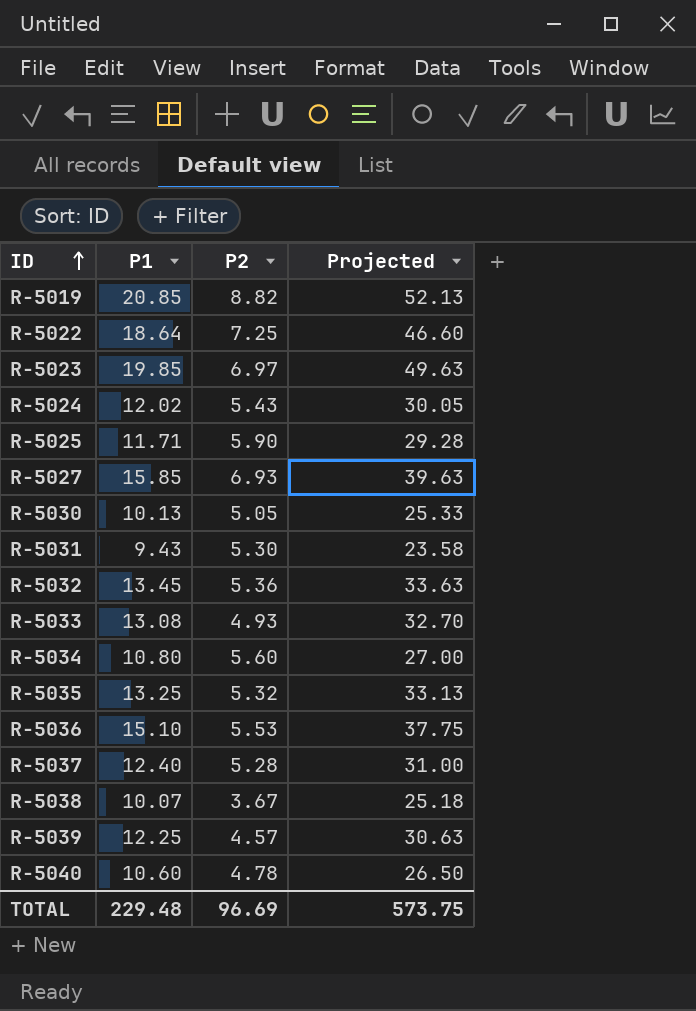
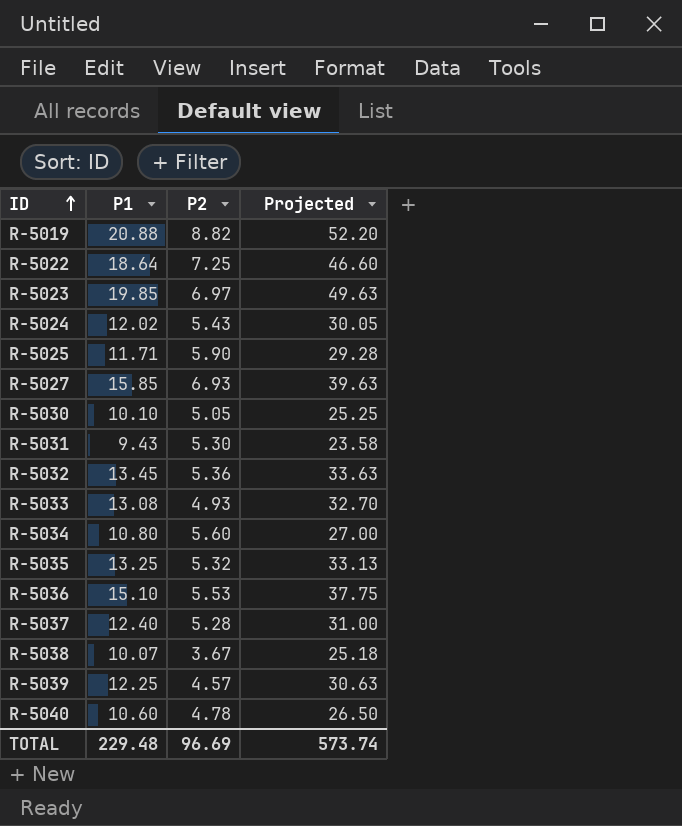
R-5019 | P1: 20.85 -> 20.88
R-5019 | Projected: 52.13 -> 52.20
R-5030 | P1: 10.13 -> 10.10
R-5030 | Projected: 25.33 -> 25.25
TOTAL | Projected: 573.75 -> 573.74

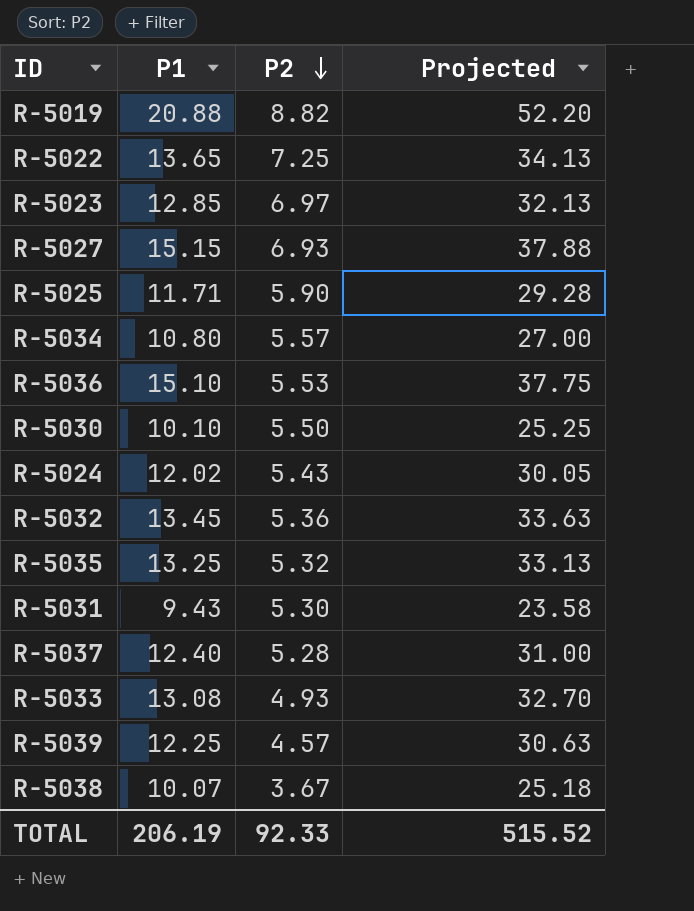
row order: ID ascending -> P2 descending
row R-5040: 10.60 | 4.78 | 26.50 -> none
R-5022 | P1: 18.64 -> 13.65
R-5022 | Projected: 46.60 -> 34.13
R-5023 | P1: 19.85 -> 12.85
R-5023 | Projected: 49.63 -> 32.13
R-5027 | P1: 15.85 -> 15.15
R-5027 | Projected: 39.63 -> 37.88
R-5034 | P2: 5.60 -> 5.57
R-5030 | P2: 5.05 -> 5.50
TOTAL | P1: 229.48 -> 206.19
TOTAL | P2: 96.69 -> 92.33
TOTAL | Projected: 573.74 -> 515.52

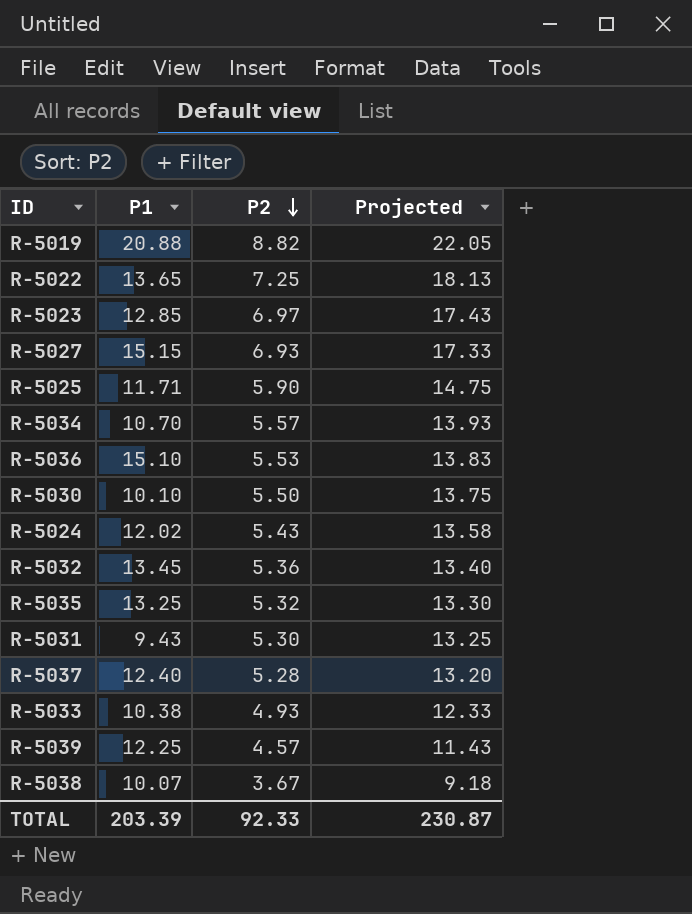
column Projected | formula: [P1] * 2.5 -> [P2] * 2.5
R-5034 | P1: 10.80 -> 10.70
R-5033 | P1: 13.08 -> 10.38
TOTAL | P1: 206.19 -> 203.39
TOTAL | Projected: 515.52 -> 230.87

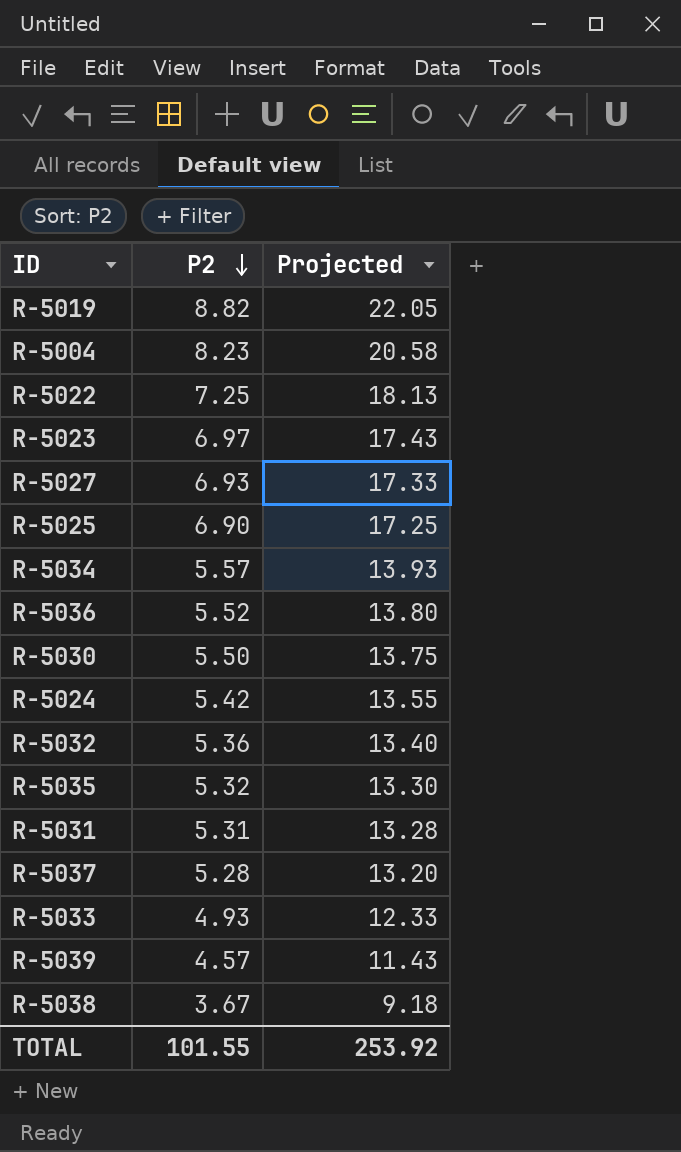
column P1 | position: 2 -> none
row R-5004: none -> 8.23 | 20.58
R-5025 | P2: 5.90 -> 6.90
R-5025 | Projected: 14.75 -> 17.25
R-5036 | P2: 5.53 -> 5.52
R-5036 | Projected: 13.83 -> 13.80
R-5024 | P2: 5.43 -> 5.42
R-5024 | Projected: 13.58 -> 13.55
R-5031 | P2: 5.30 -> 5.31
R-5031 | Projected: 13.25 -> 13.28
TOTAL | P2: 92.33 -> 101.55
TOTAL | Projected: 230.87 -> 253.92

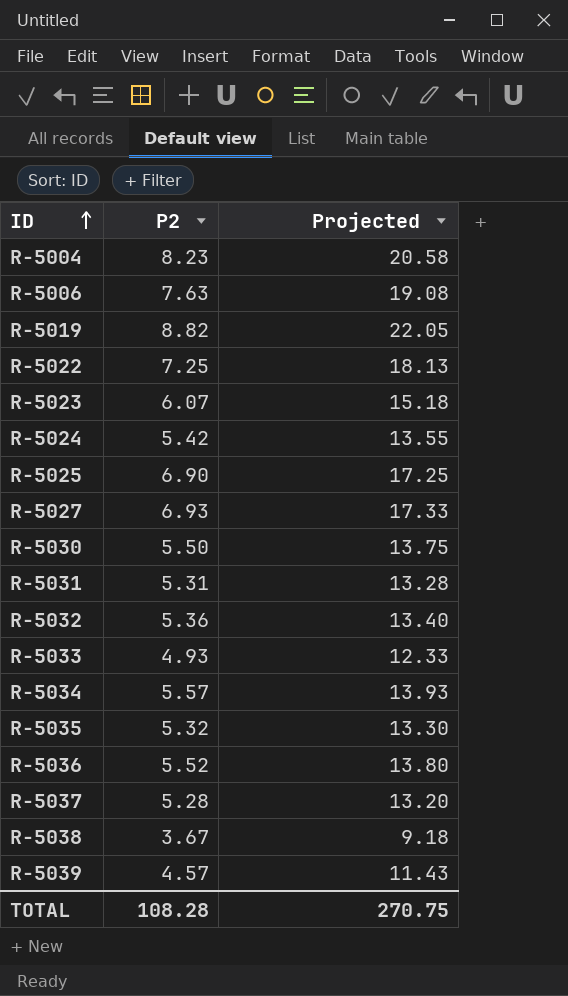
row order: P2 descending -> ID ascending
row R-5006: none -> 7.63 | 19.08
R-5023 | P2: 6.97 -> 6.07
R-5023 | Projected: 17.43 -> 15.18
TOTAL | P2: 101.55 -> 108.28
TOTAL | Projected: 253.92 -> 270.75

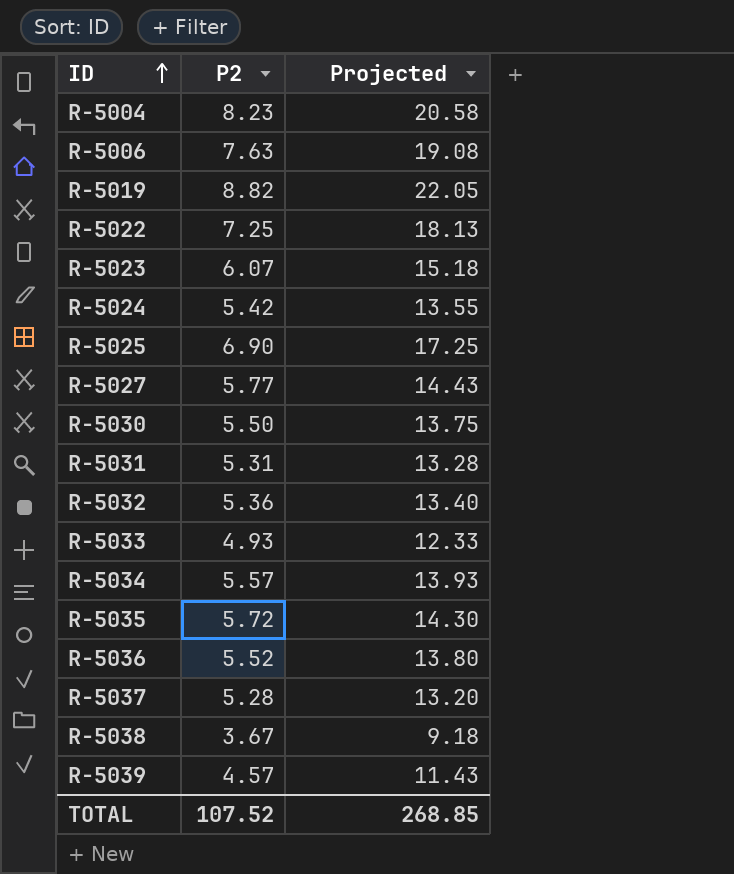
R-5027 | P2: 6.93 -> 5.77
R-5027 | Projected: 17.33 -> 14.43
R-5035 | P2: 5.32 -> 5.72
R-5035 | Projected: 13.30 -> 14.30
TOTAL | P2: 108.28 -> 107.52
TOTAL | Projected: 270.75 -> 268.85

